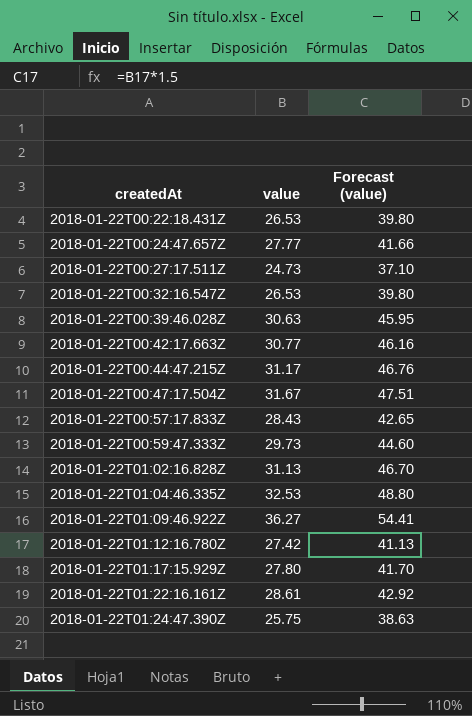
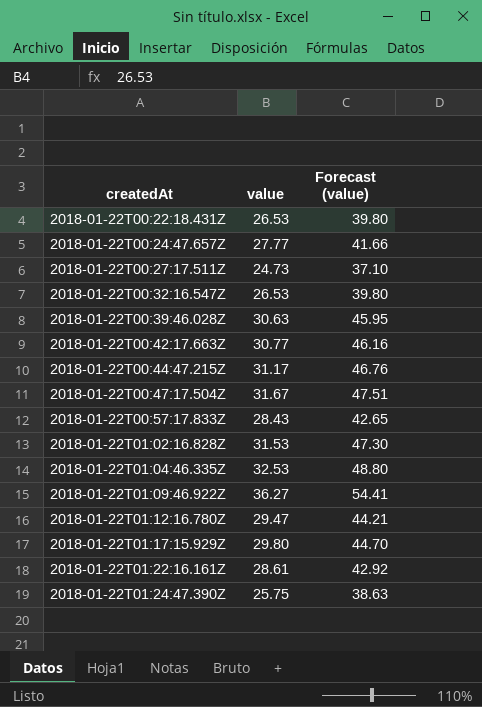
row 2018-01-22T00:59:47.333Z: 29.73 | 44.60 -> none
2018-01-22T01:02:16.828Z | value: 31.13 -> 31.53
2018-01-22T01:02:16.828Z | Forecast (value): 46.70 -> 47.30
2018-01-22T01:12:16.780Z | value: 27.42 -> 29.47
2018-01-22T01:12:16.780Z | Forecast (value): 41.13 -> 44.21
2018-01-22T01:17:15.929Z | value: 27.80 -> 29.80
2018-01-22T01:17:15.929Z | Forecast (value): 41.70 -> 44.70

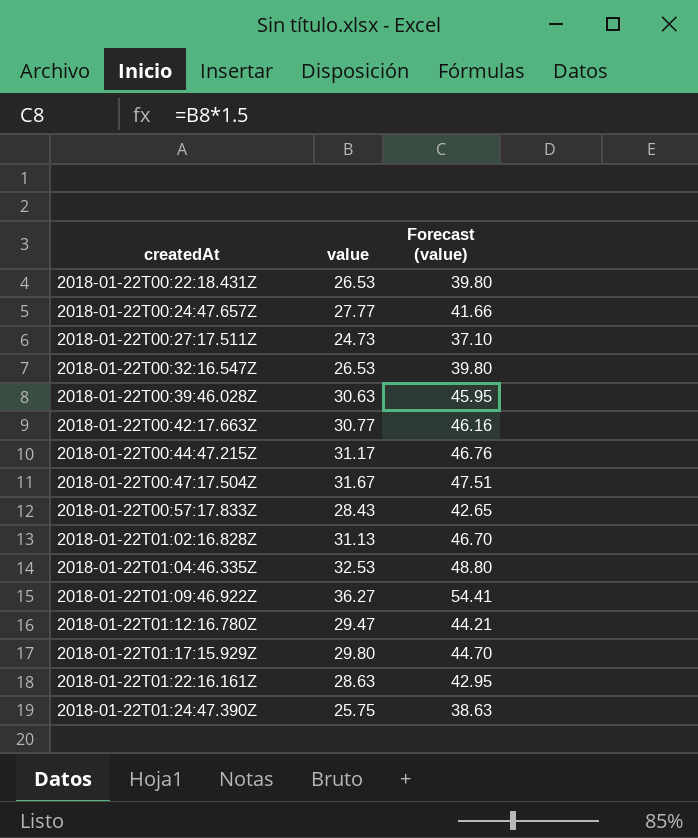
2018-01-22T01:02:16.828Z | value: 31.53 -> 31.13
2018-01-22T01:02:16.828Z | Forecast (value): 47.30 -> 46.70
2018-01-22T01:22:16.161Z | value: 28.61 -> 28.63
2018-01-22T01:22:16.161Z | Forecast (value): 42.92 -> 42.95

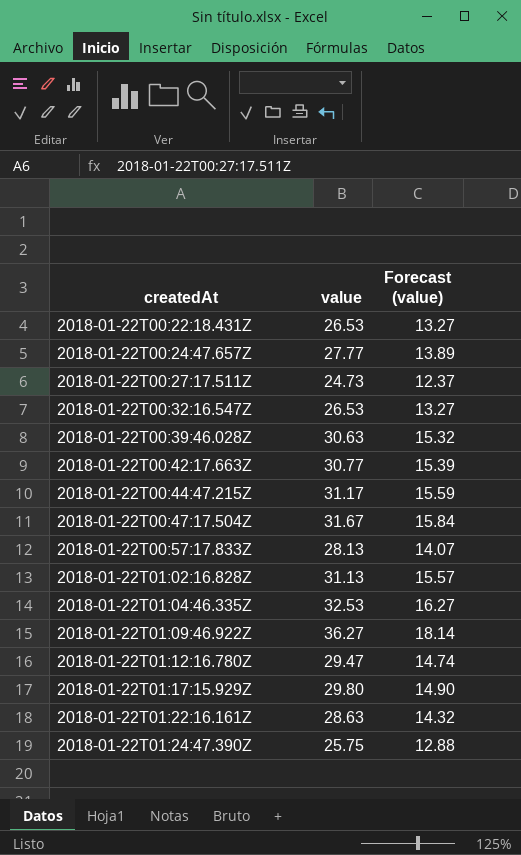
column Forecast (value) | formula: [value] * 1.5 -> [value] * 0.5
2018-01-22T00:57:17.833Z | value: 28.43 -> 28.13

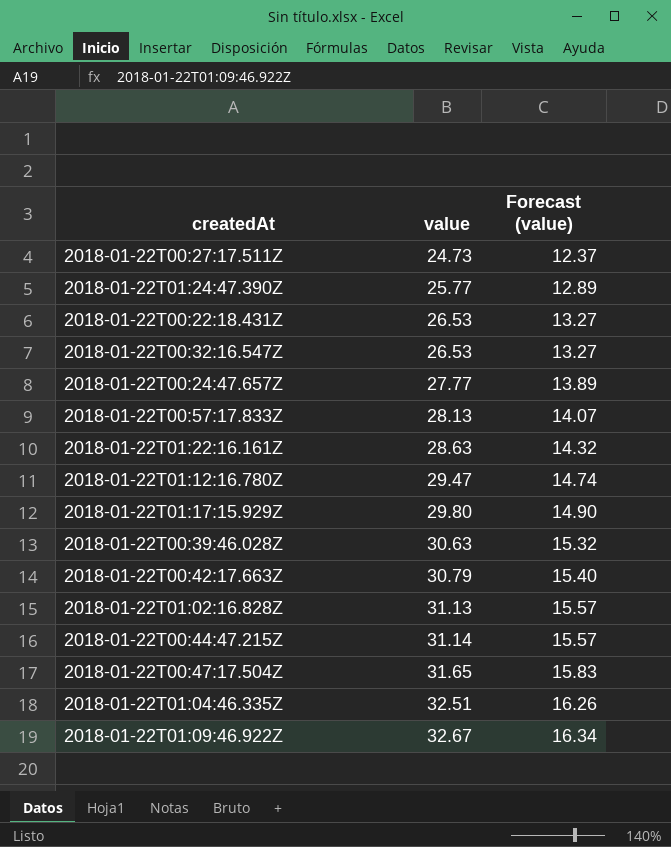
row order: createdAt ascending -> value ascending
2018-01-22T01:24:47.390Z | value: 25.75 -> 25.77
2018-01-22T01:24:47.390Z | Forecast (value): 12.88 -> 12.89
2018-01-22T00:42:17.663Z | value: 30.77 -> 30.79
2018-01-22T00:42:17.663Z | Forecast (value): 15.39 -> 15.40
2018-01-22T00:44:47.215Z | value: 31.17 -> 31.14
2018-01-22T00:44:47.215Z | Forecast (value): 15.59 -> 15.57
2018-01-22T00:47:17.504Z | value: 31.67 -> 31.65
2018-01-22T00:47:17.504Z | Forecast (value): 15.84 -> 15.83
2018-01-22T01:04:46.335Z | value: 32.53 -> 32.51
2018-01-22T01:04:46.335Z | Forecast (value): 16.27 -> 16.26
2018-01-22T01:09:46.922Z | value: 36.27 -> 32.67
2018-01-22T01:09:46.922Z | Forecast (value): 18.14 -> 16.34

